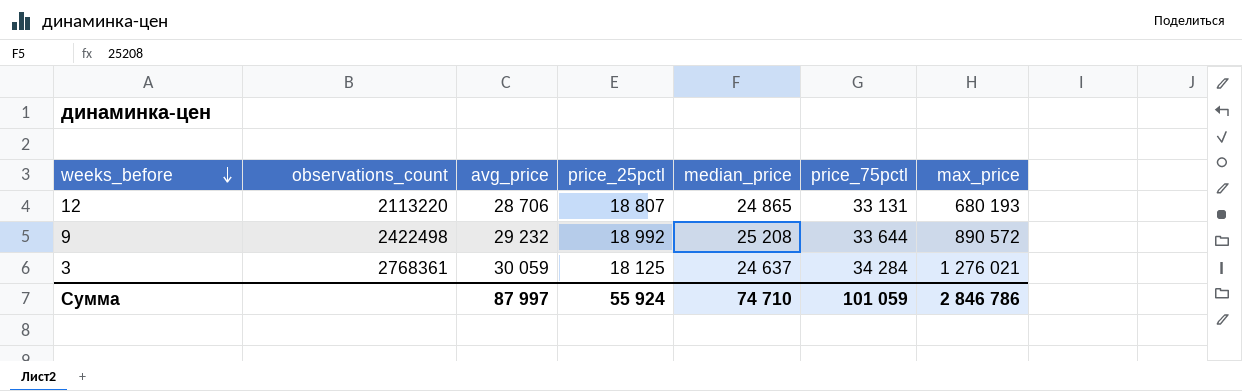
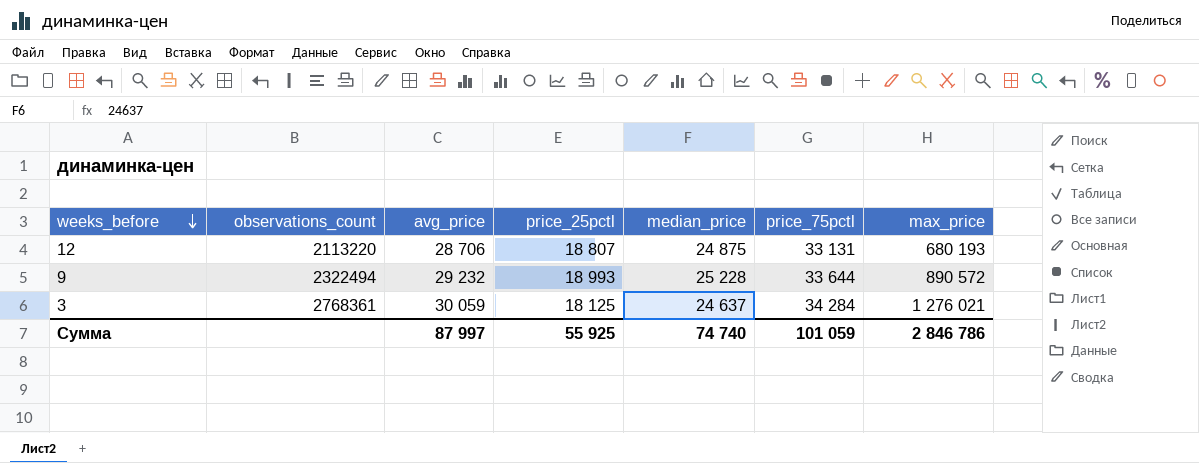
12 | median_price: 24 865 -> 24 875
9 | observations_count: 2422498 -> 2322494
9 | price_25pctl: 18 992 -> 18 993
9 | median_price: 25 208 -> 25 228
Сумма | price_25pctl: 55 924 -> 55 925
Сумма | median_price: 74 710 -> 74 740

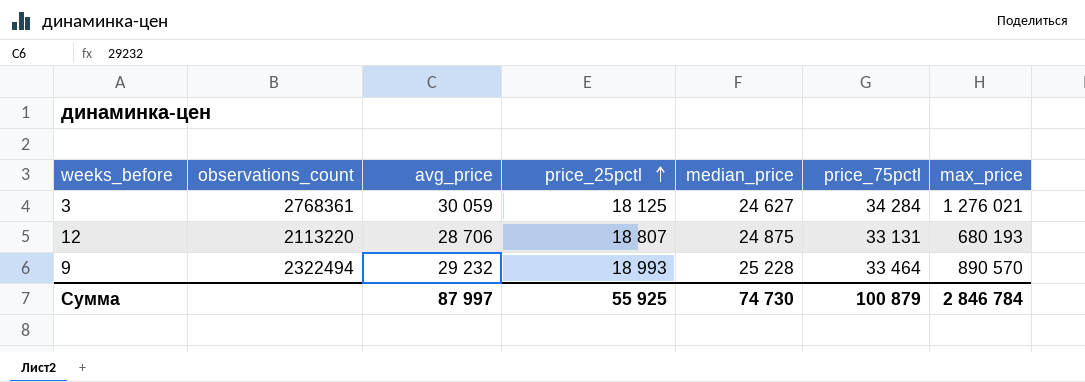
row order: weeks_before descending -> price_25pctl ascending
3 | median_price: 24 637 -> 24 627
9 | price_75pctl: 33 644 -> 33 464
9 | max_price: 890 572 -> 890 570
Сумма | median_price: 74 740 -> 74 730
Сумма | price_75pctl: 101 059 -> 100 879
Сумма | max_price: 2 846 786 -> 2 846 784

